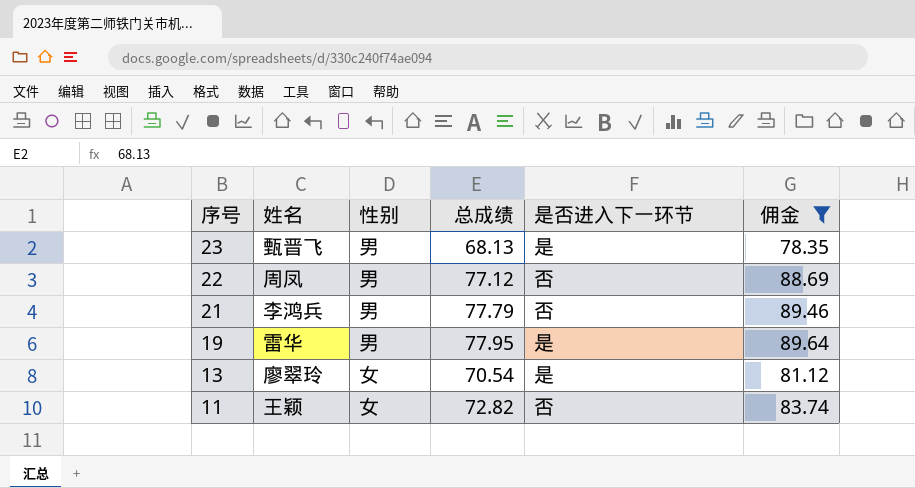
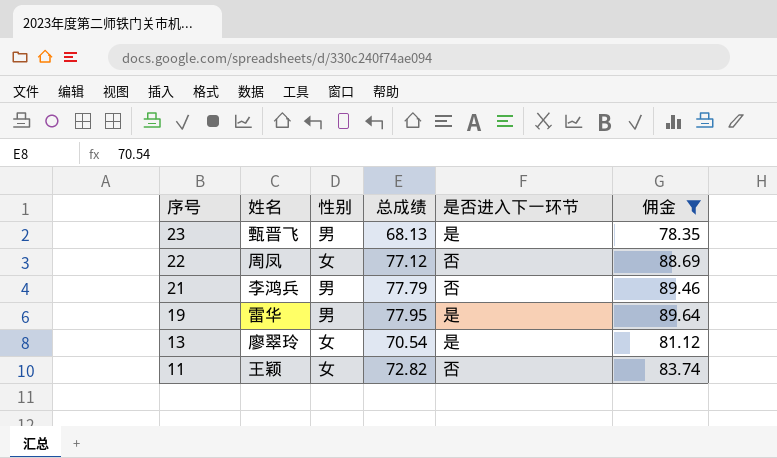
22 | 性别: 男 -> 女

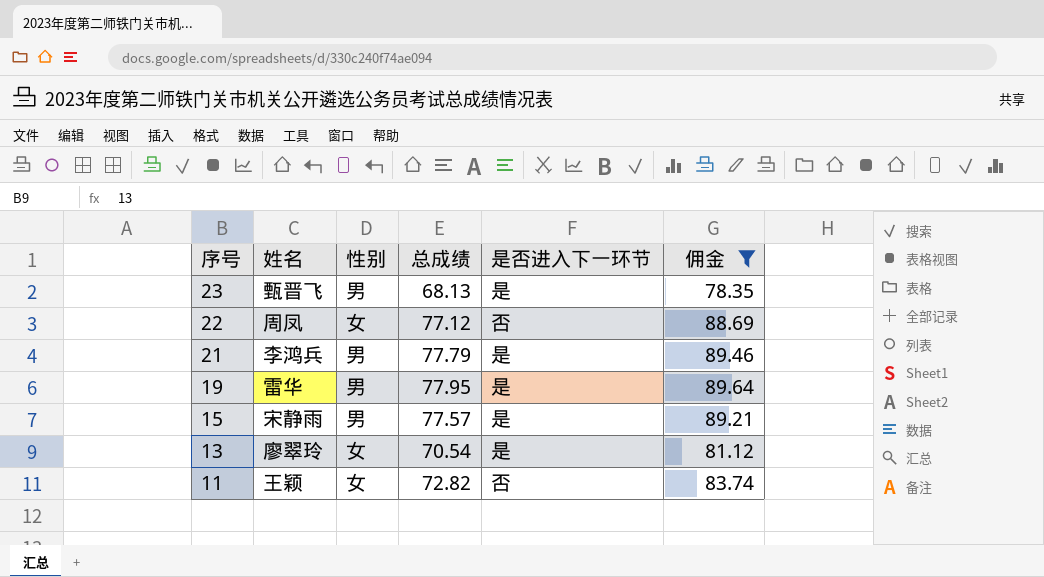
21 | 是否进入下一环节: 否 -> 是
row 15: none -> 宋静雨 | 男 | 77.57 | 是 | 89.21

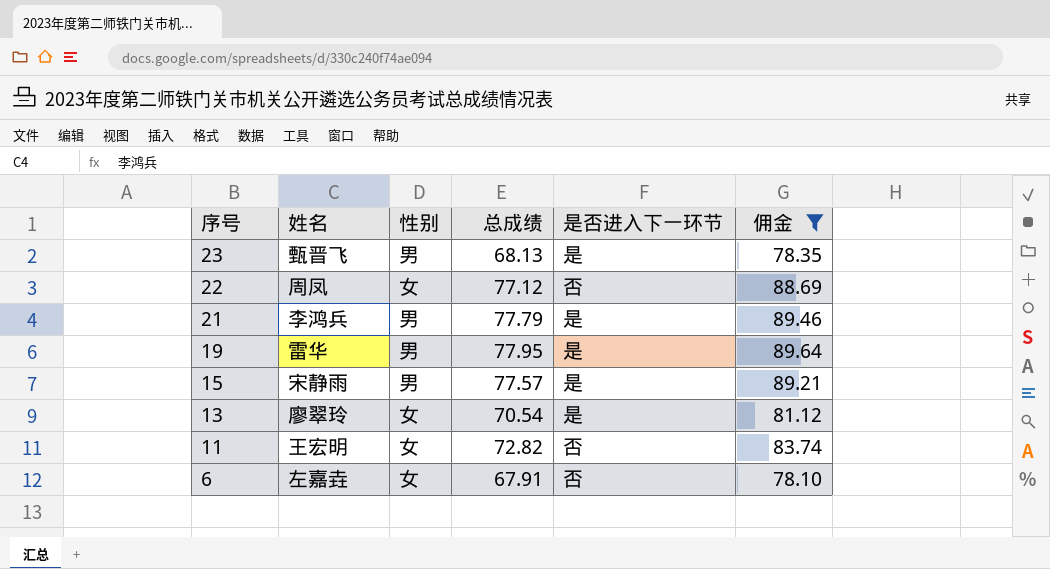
11 | 姓名: 王颖 -> 王宏明
row 6: none -> 左嘉垚 | 女 | 67.91 | 否 | 78.10

